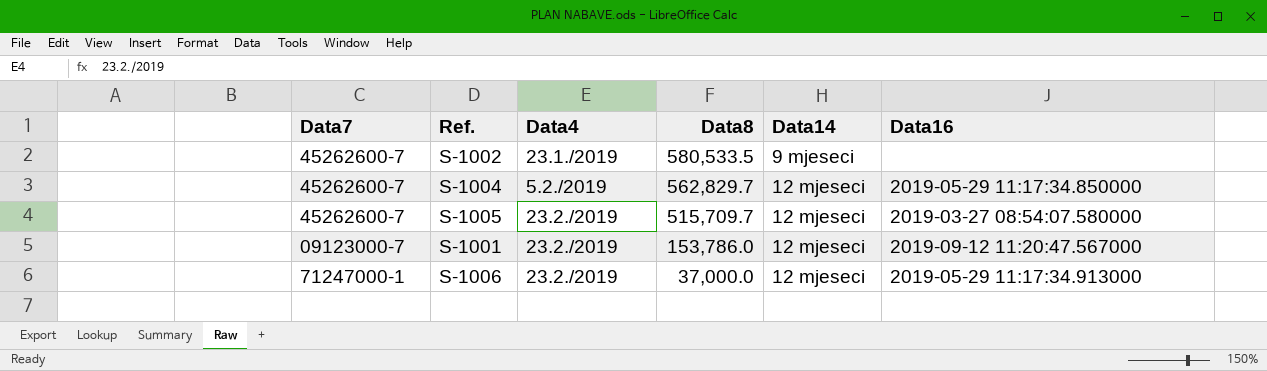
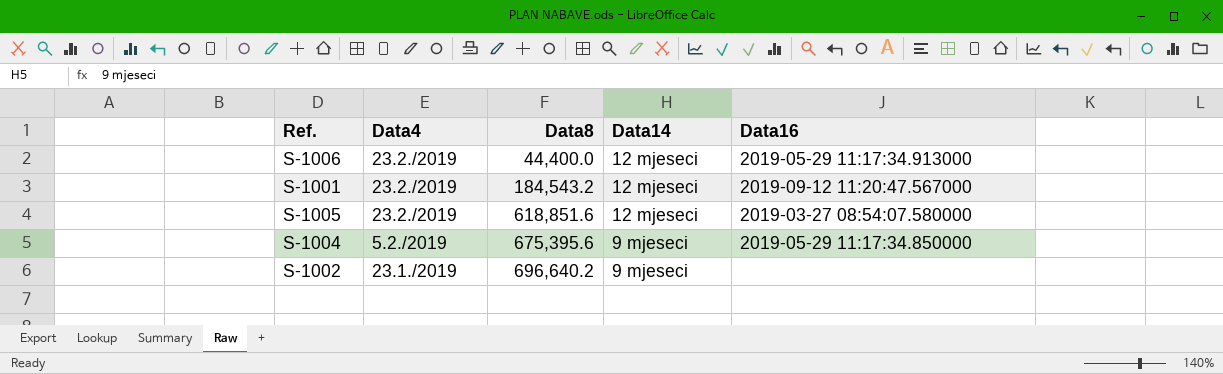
row order: Data8 descending -> Data8 ascending
column Data7 | position: 1 -> none
S-1006 | Data8: 37,000.0 -> 44,400.0
S-1001 | Data8: 153,786.0 -> 184,543.2
S-1005 | Data8: 515,709.7 -> 618,851.6
S-1004 | Data8: 562,829.7 -> 675,395.6
S-1004 | Data14: 12 mjeseci -> 9 mjeseci
S-1002 | Data8: 580,533.5 -> 696,640.2

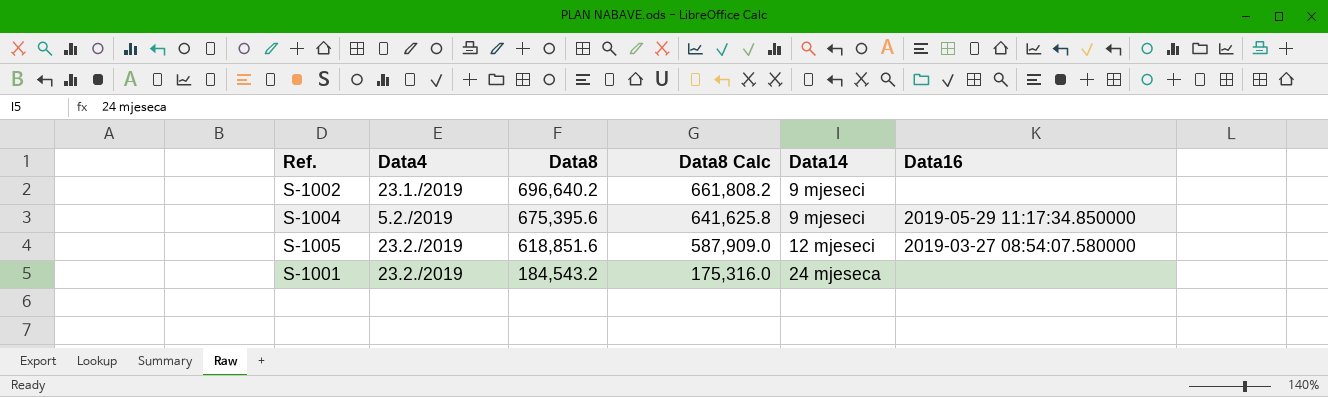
row order: Data8 ascending -> Data8 descending
column Data8 Calc | formula: none -> [Data8] * 0.95
row S-1006: 23.2./2019 | 44,400.0 | 12 mjeseci | 2019-05-29 11:17:34.913000 -> none
S-1001 | Data14: 12 mjeseci -> 24 mjeseca
S-1001 | Data16: 2019-09-12 11:20:47.567000 -> none

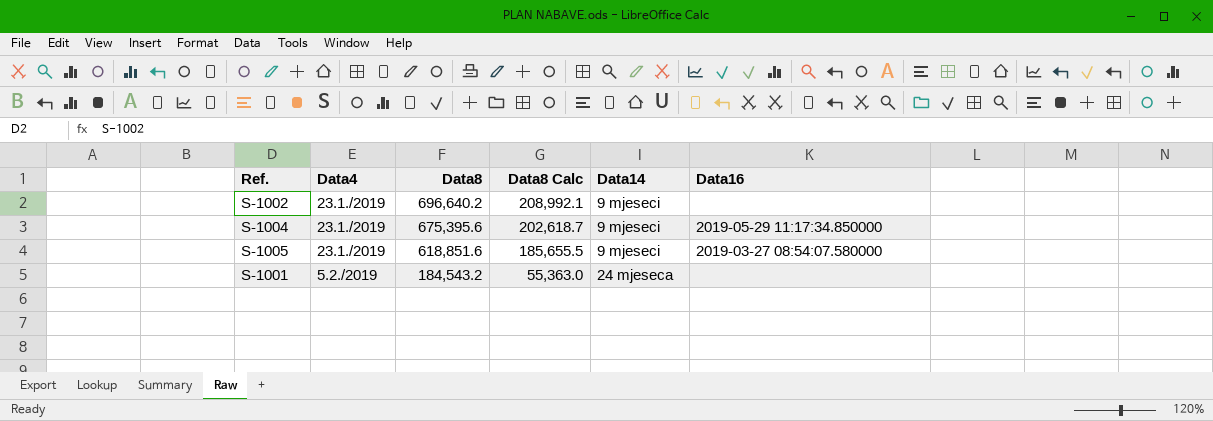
column Data8 Calc | formula: [Data8] * 0.95 -> [Data8] * 0.3
S-1004 | Data4: 5.2./2019 -> 23.1./2019
S-1005 | Data4: 23.2./2019 -> 23.1./2019
S-1005 | Data14: 12 mjeseci -> 9 mjeseci
S-1001 | Data4: 23.2./2019 -> 5.2./2019

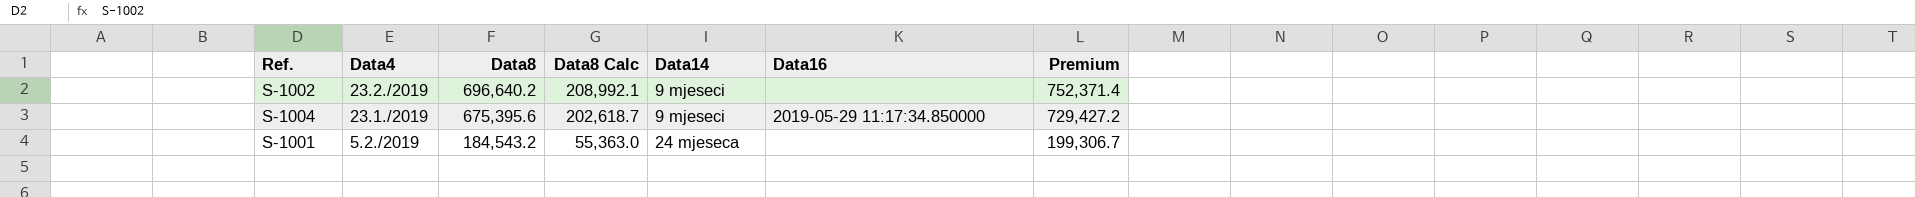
column Premium | formula: none -> [Data8] * 1.08
row S-1005: 23.1./2019 | 618,851.6 | 185,655.5 | 9 mjeseci | 2019-03-27 08:54:07.580000 -> none
S-1002 | Data4: 23.1./2019 -> 23.2./2019

